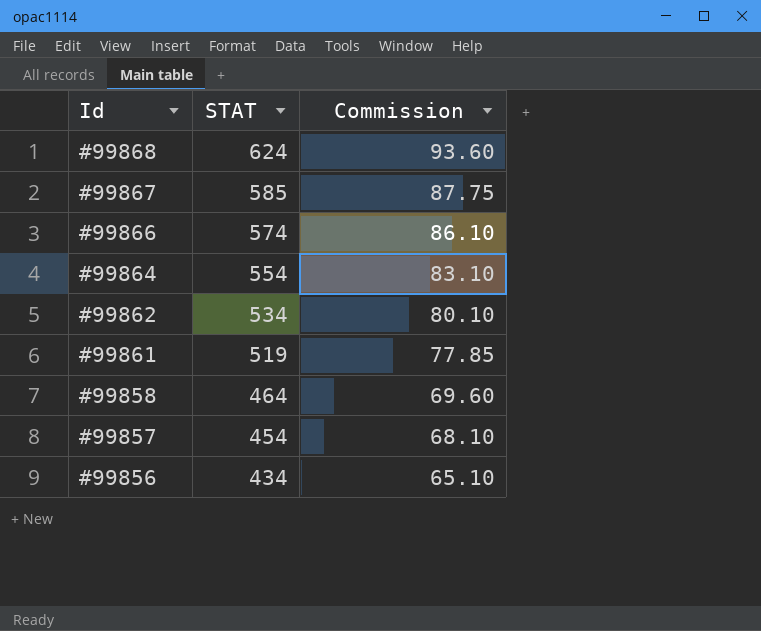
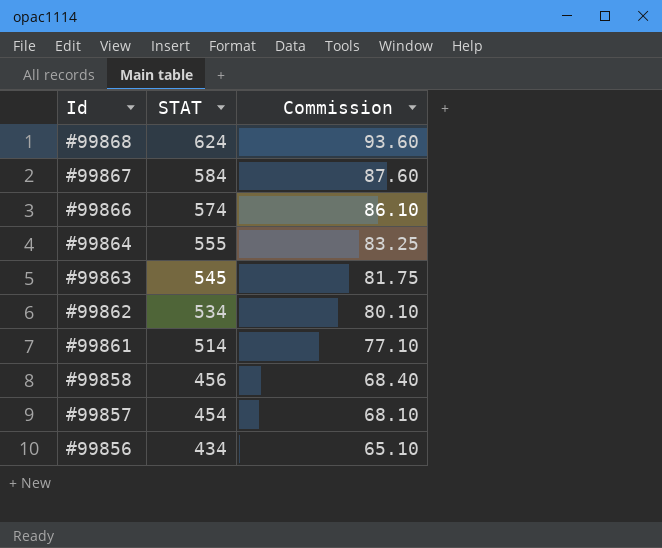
#99867 | STAT: 585 -> 584
#99867 | Commission: 87.75 -> 87.60
#99864 | STAT: 554 -> 555
#99864 | Commission: 83.10 -> 83.25
row #99863: none -> 545 | 81.75
#99861 | STAT: 519 -> 514
#99861 | Commission: 77.85 -> 77.10
#99858 | STAT: 464 -> 456
#99858 | Commission: 69.60 -> 68.40

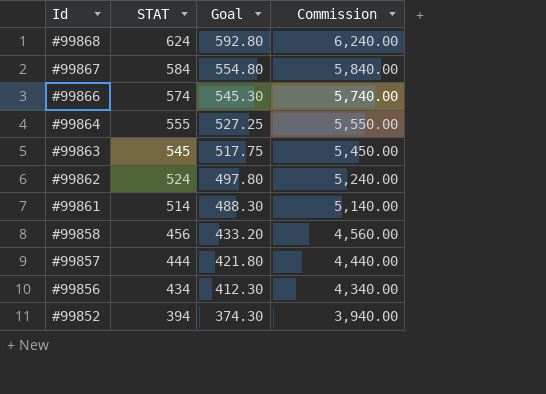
column Goal | formula: none -> [STAT] * 0.95
column Commission | formula: [STAT] * 0.15 -> [STAT] * 10
#99862 | STAT: 534 -> 524
#99857 | STAT: 454 -> 444
row #99852: none -> 394 | 374.30 | 3,940.00

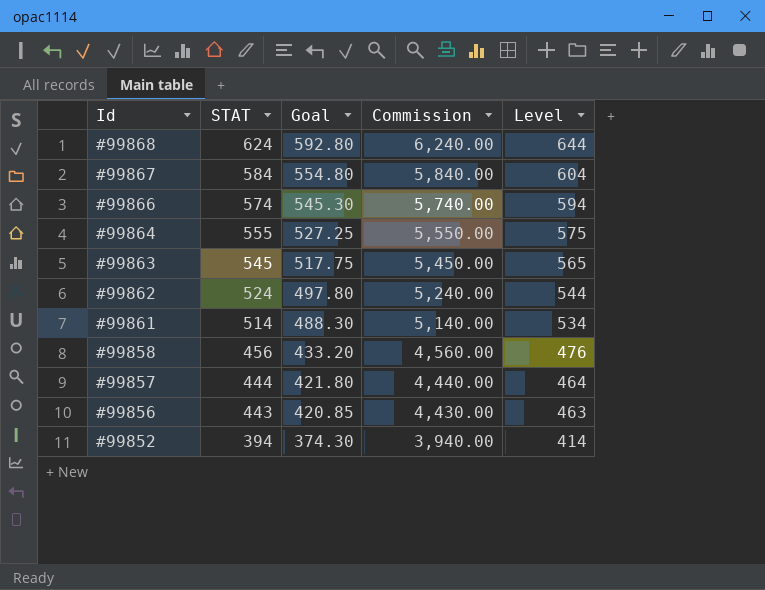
column Level | formula: none -> [STAT] + 20
#99856 | STAT: 434 -> 443
#99856 | Goal: 412.30 -> 420.85
#99856 | Commission: 4,340.00 -> 4,430.00

